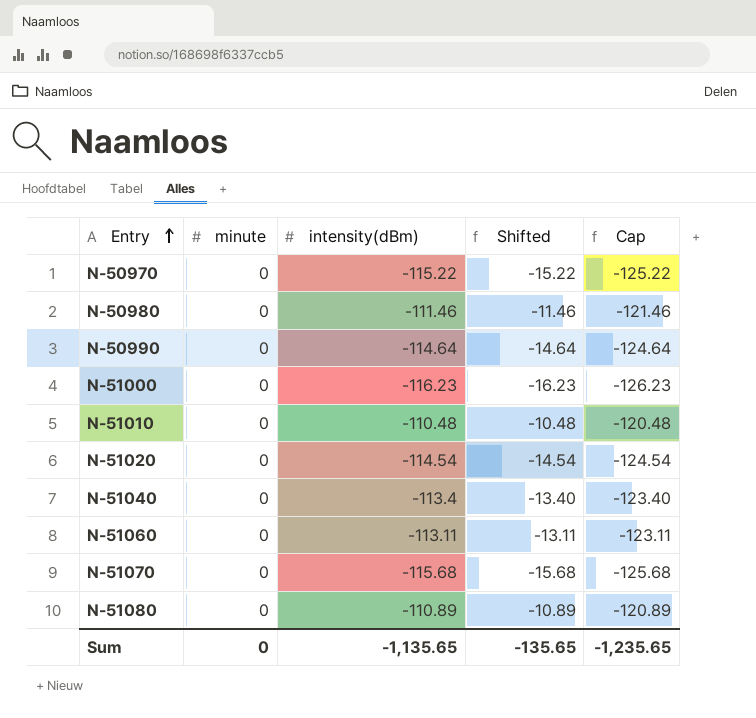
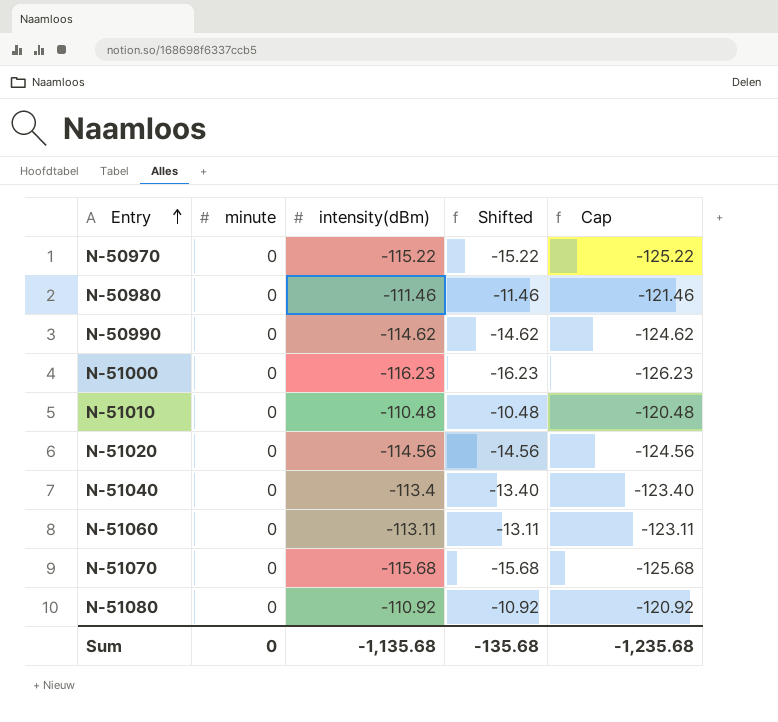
N-50990 | intensity(dBm): -114.64 -> -114.62
N-50990 | Shifted: -14.64 -> -14.62
N-50990 | Cap: -124.64 -> -124.62
N-51020 | intensity(dBm): -114.54 -> -114.56
N-51020 | Shifted: -14.54 -> -14.56
N-51020 | Cap: -124.54 -> -124.56
N-51080 | intensity(dBm): -110.89 -> -110.92
N-51080 | Shifted: -10.89 -> -10.92
N-51080 | Cap: -120.89 -> -120.92
Sum | intensity(dBm): -1,135.65 -> -1,135.68
Sum | Shifted: -135.65 -> -135.68
Sum | Cap: -1,235.65 -> -1,235.68

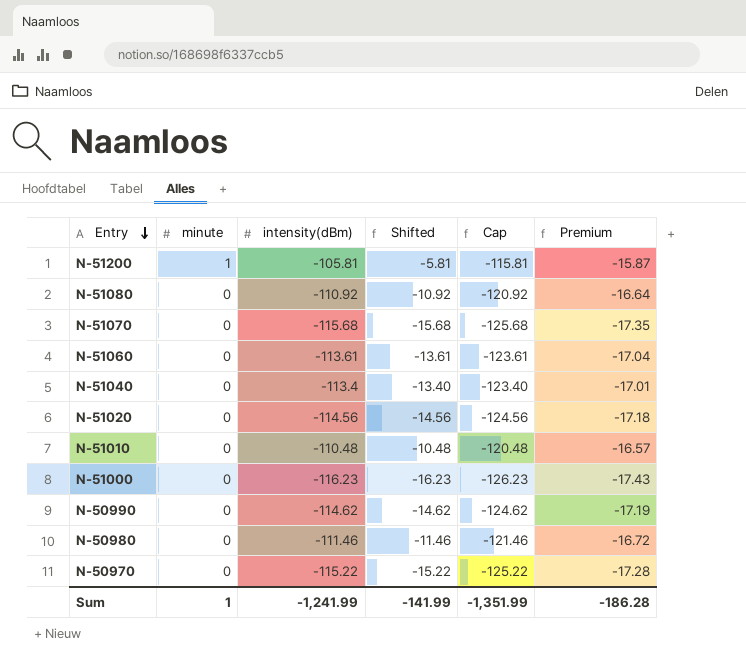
row order: Entry ascending -> Entry descending
column Premium | formula: none -> [intensity(dBm)] * 0.15
row N-51200: none -> 1 | -105.81 | -5.81 | -115.81 | -15.87
N-51060 | intensity(dBm): -113.11 -> -113.61
N-51060 | Shifted: -13.11 -> -13.61
N-51060 | Cap: -123.11 -> -123.61
Sum | minute: 0 -> 1
Sum | intensity(dBm): -1,135.68 -> -1,241.99
Sum | Shifted: -135.68 -> -141.99
Sum | Cap: -1,235.68 -> -1,351.99

